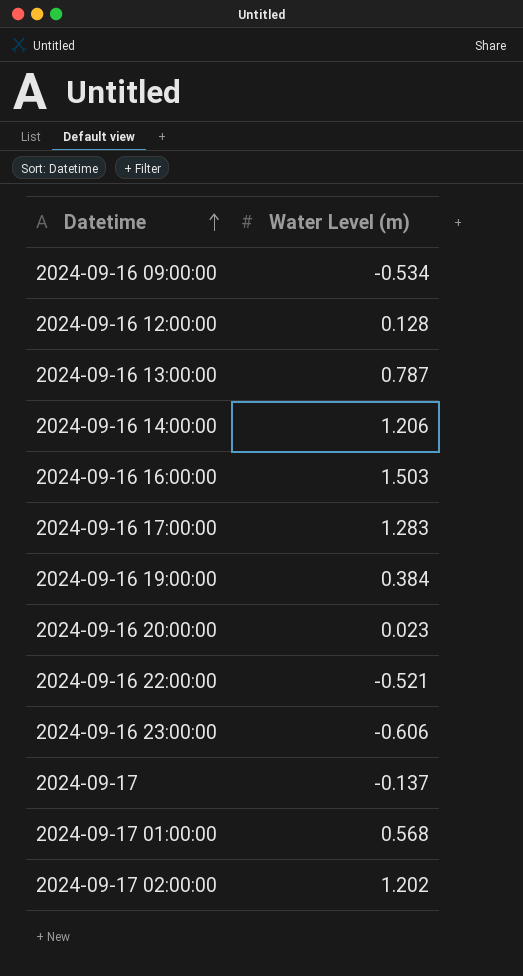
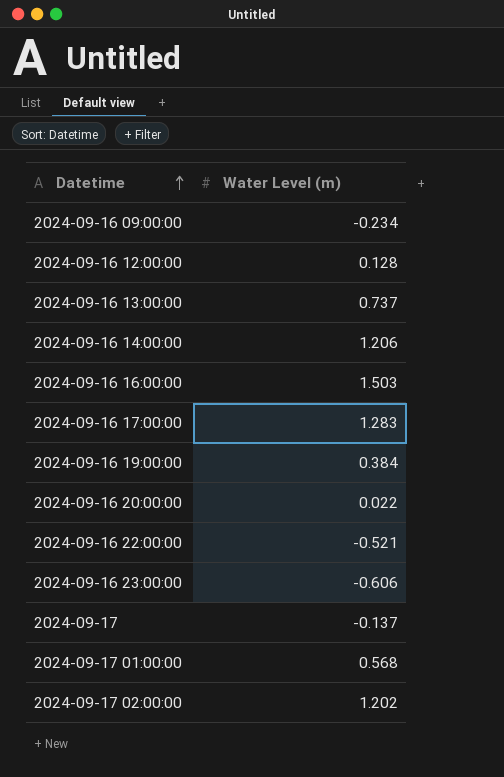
2024-09-16 09:00:00 | Water Level (m): -0.534 -> -0.234
2024-09-16 13:00:00 | Water Level (m): 0.787 -> 0.737
2024-09-16 20:00:00 | Water Level (m): 0.023 -> 0.022

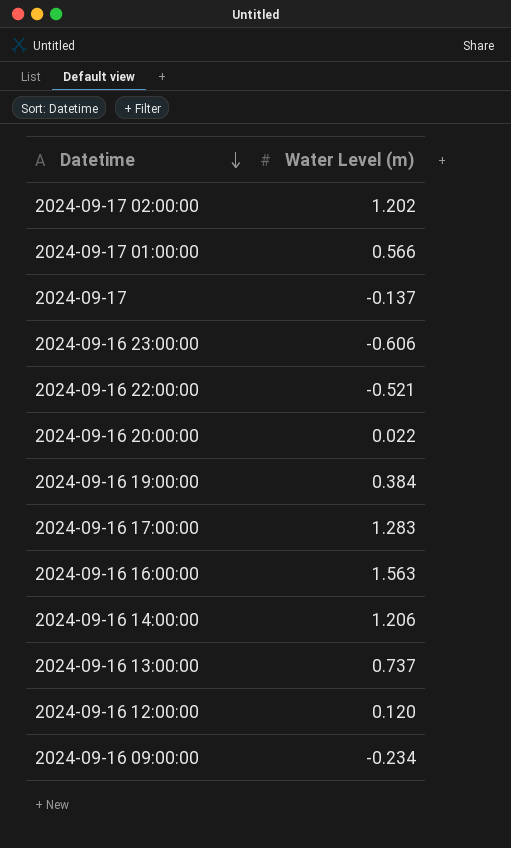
row order: Datetime ascending -> Datetime descending
2024-09-17 01:00:00 | Water Level (m): 0.568 -> 0.566
2024-09-16 16:00:00 | Water Level (m): 1.503 -> 1.563
2024-09-16 12:00:00 | Water Level (m): 0.128 -> 0.120

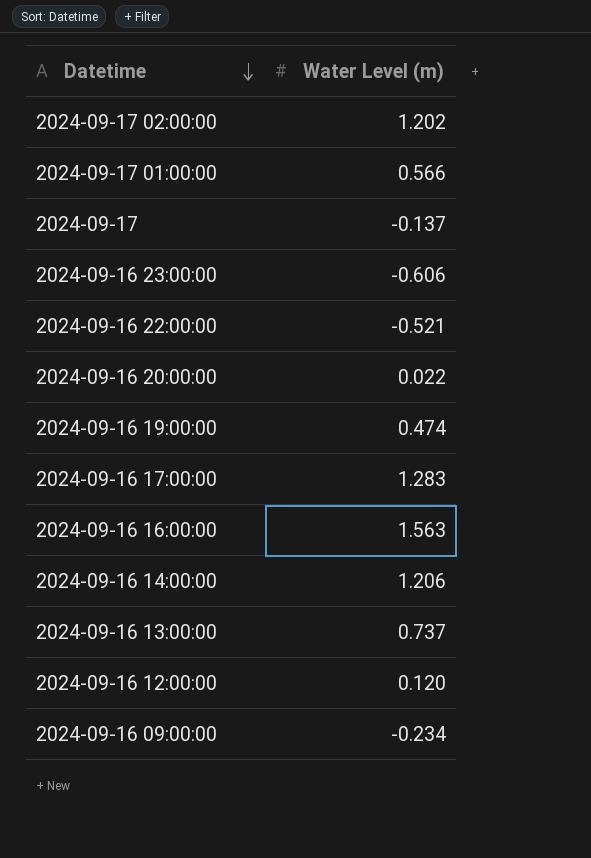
2024-09-16 19:00:00 | Water Level (m): 0.384 -> 0.474

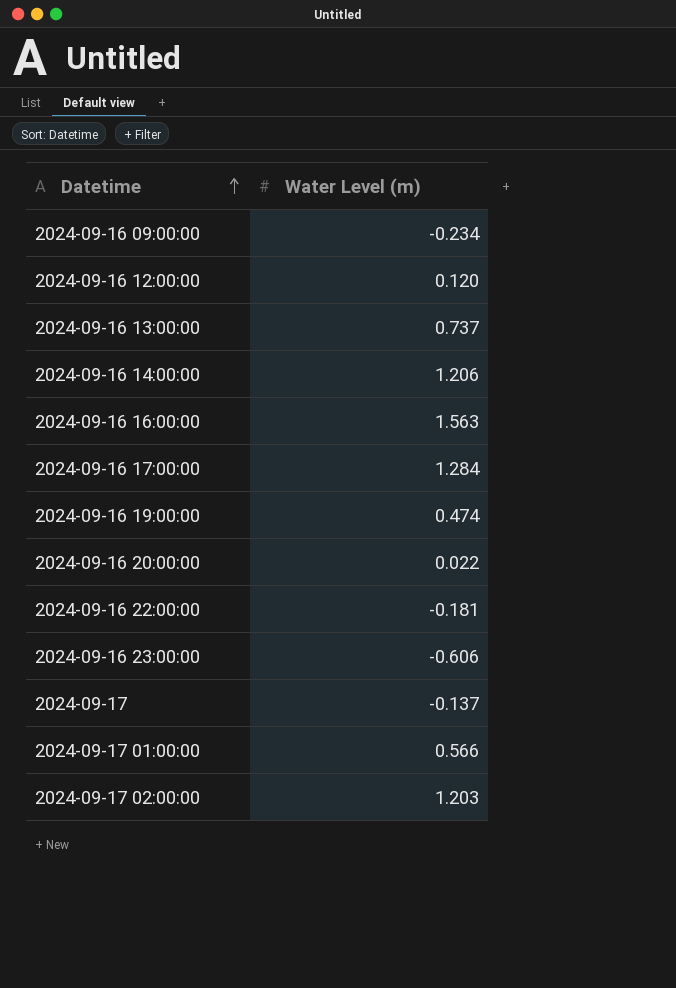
row order: Datetime descending -> Datetime ascending
2024-09-16 17:00:00 | Water Level (m): 1.283 -> 1.284
2024-09-16 22:00:00 | Water Level (m): -0.521 -> -0.181
2024-09-17 02:00:00 | Water Level (m): 1.202 -> 1.203

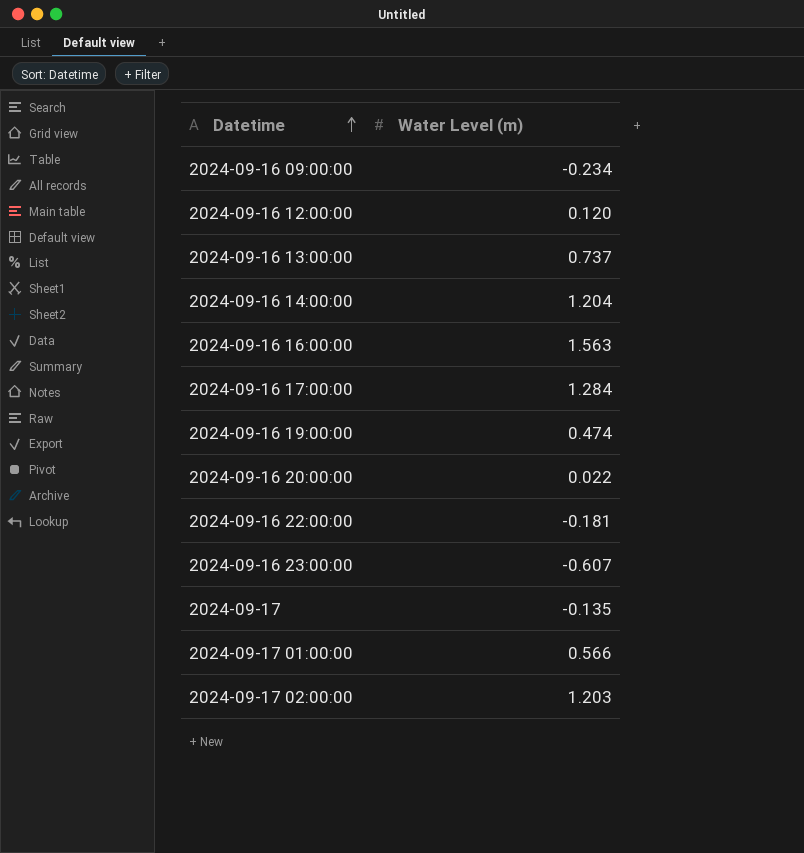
2024-09-16 14:00:00 | Water Level (m): 1.206 -> 1.204
2024-09-16 23:00:00 | Water Level (m): -0.606 -> -0.607
2024-09-17 | Water Level (m): -0.137 -> -0.135

